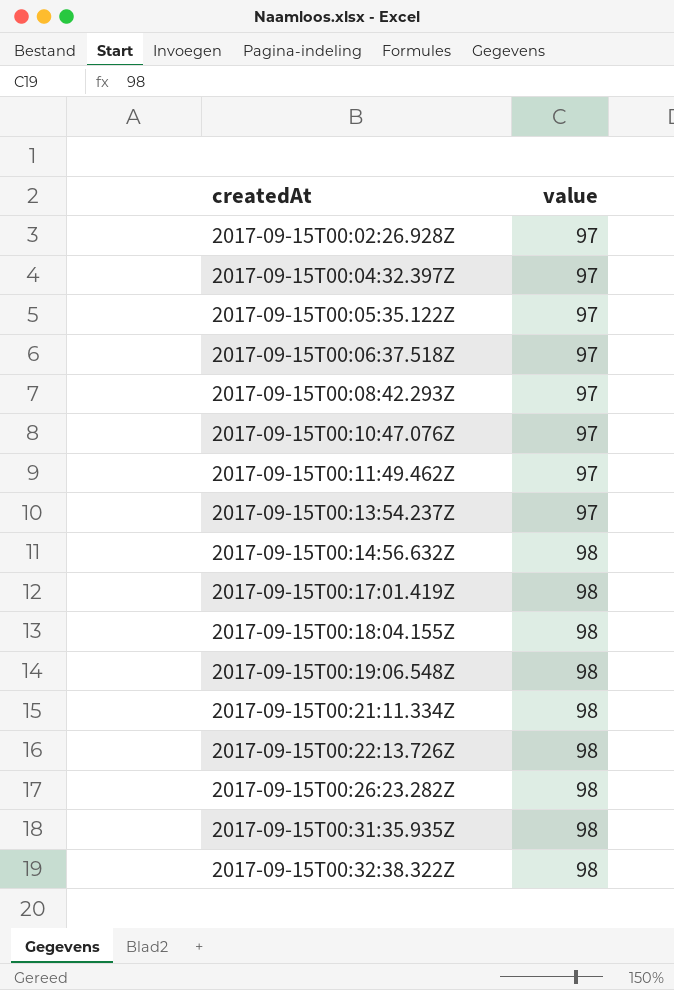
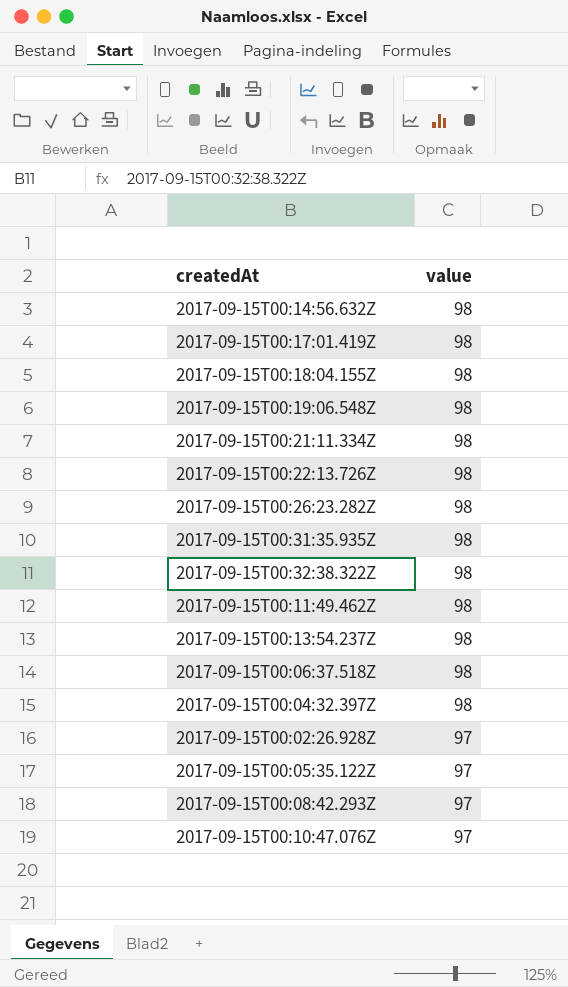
row order: createdAt ascending -> value descending
2017-09-15T00:11:49.462Z | value: 97 -> 98
2017-09-15T00:13:54.237Z | value: 97 -> 98
2017-09-15T00:06:37.518Z | value: 97 -> 98
2017-09-15T00:04:32.397Z | value: 97 -> 98

